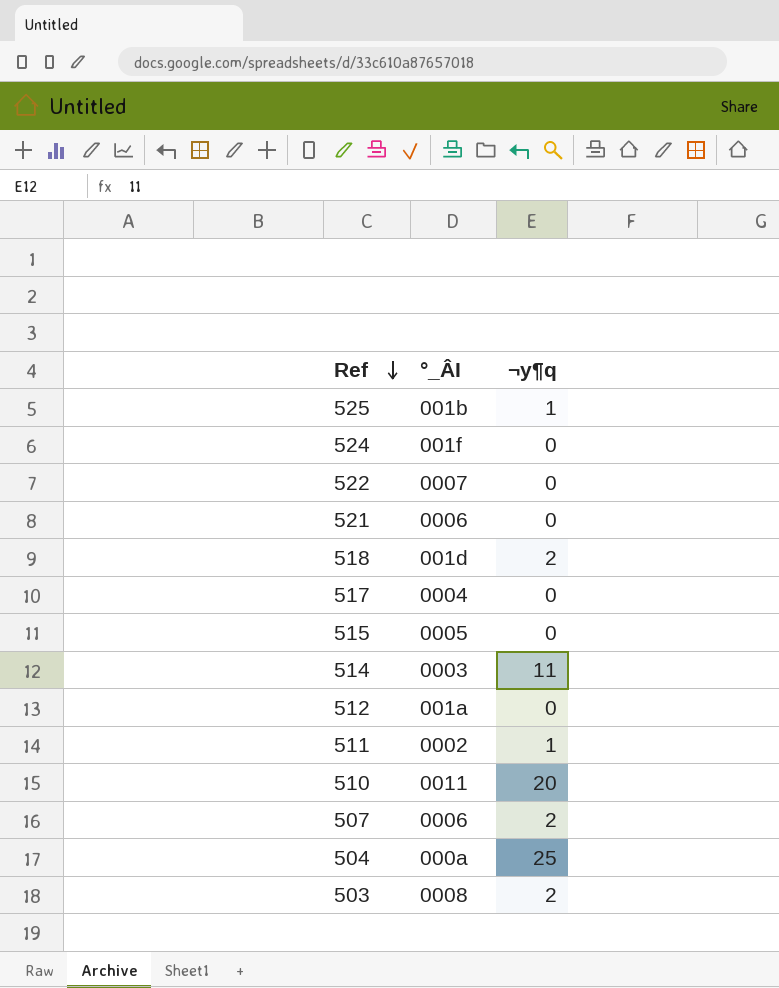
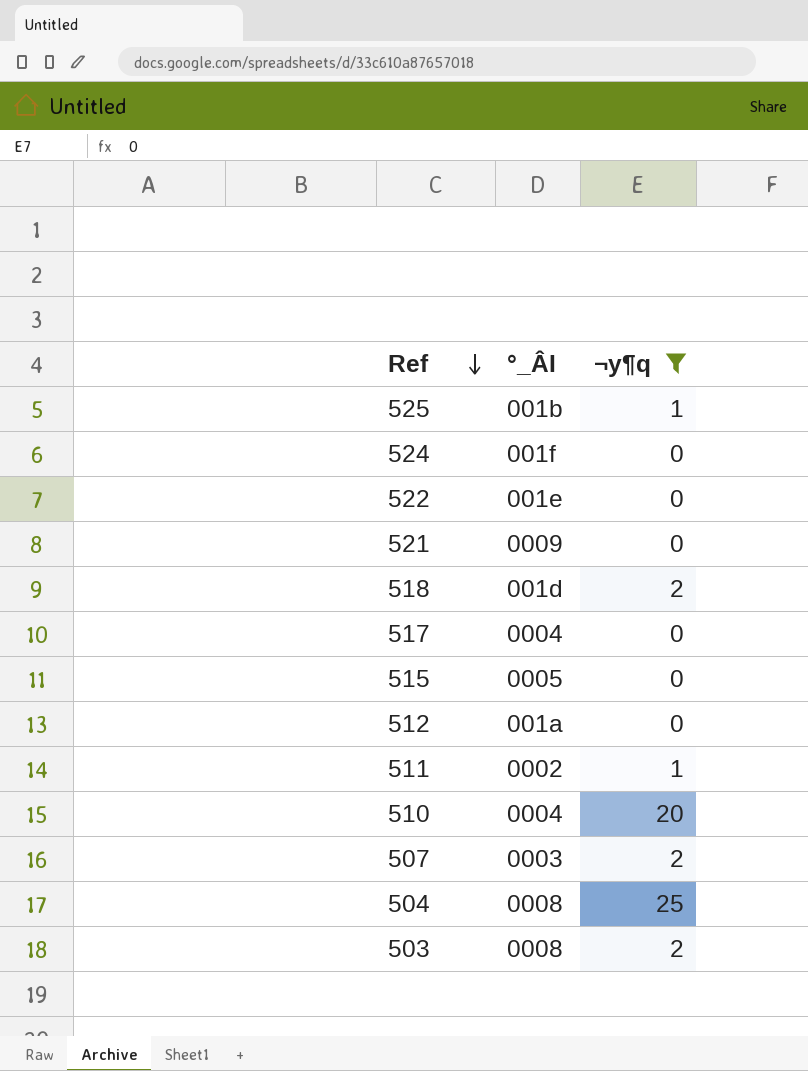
filter: none -> ¬y¶q != 11
522 | °_ÂI: 0007 -> 001e
521 | °_ÂI: 0006 -> 0009
510 | °_ÂI: 0011 -> 0004
507 | °_ÂI: 0006 -> 0003
504 | °_ÂI: 000a -> 0008

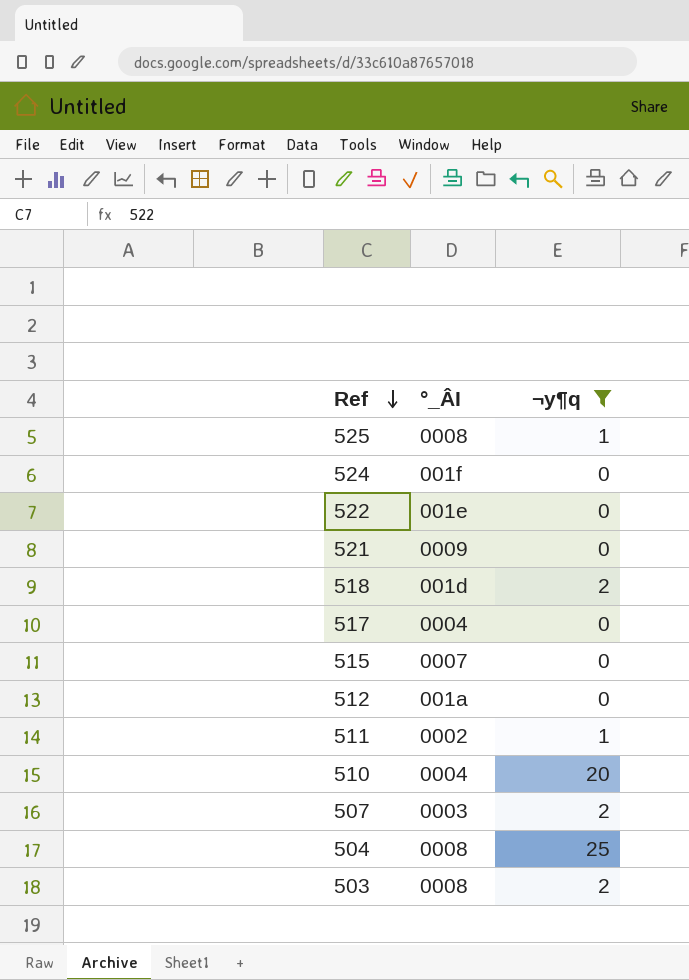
525 | °_ÂI: 001b -> 0008
515 | °_ÂI: 0005 -> 0007

